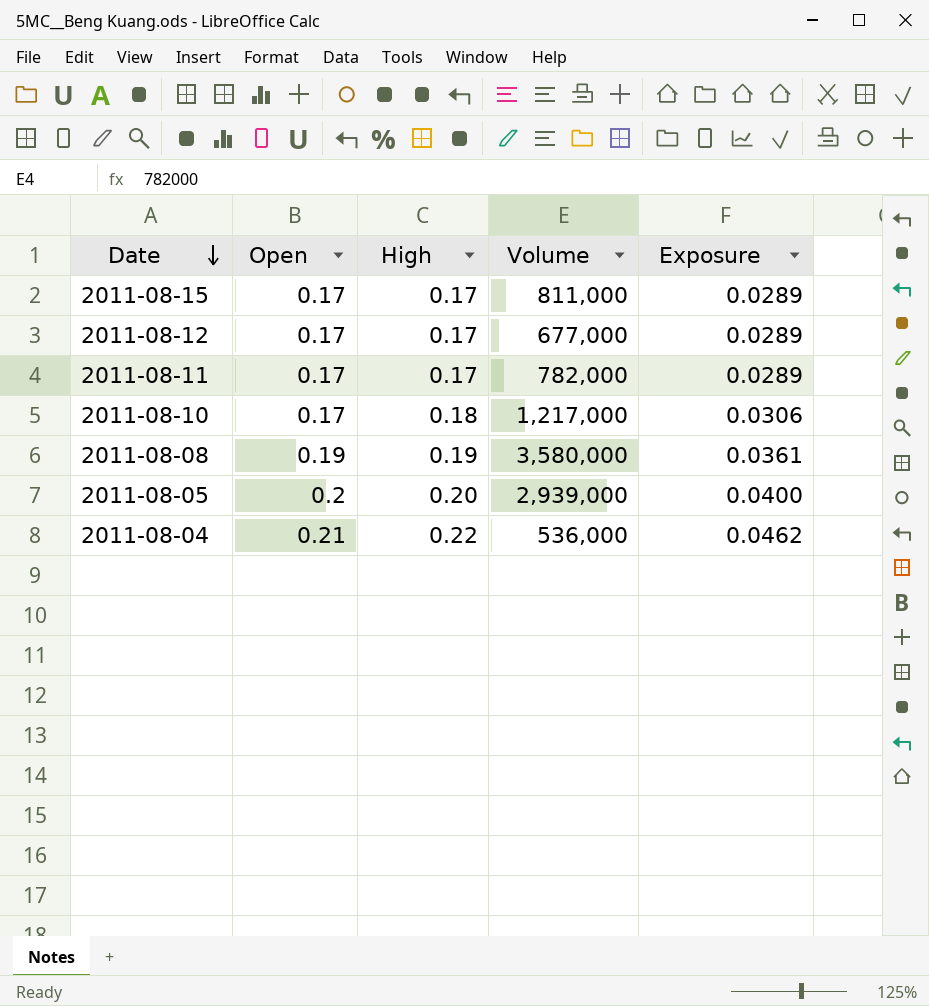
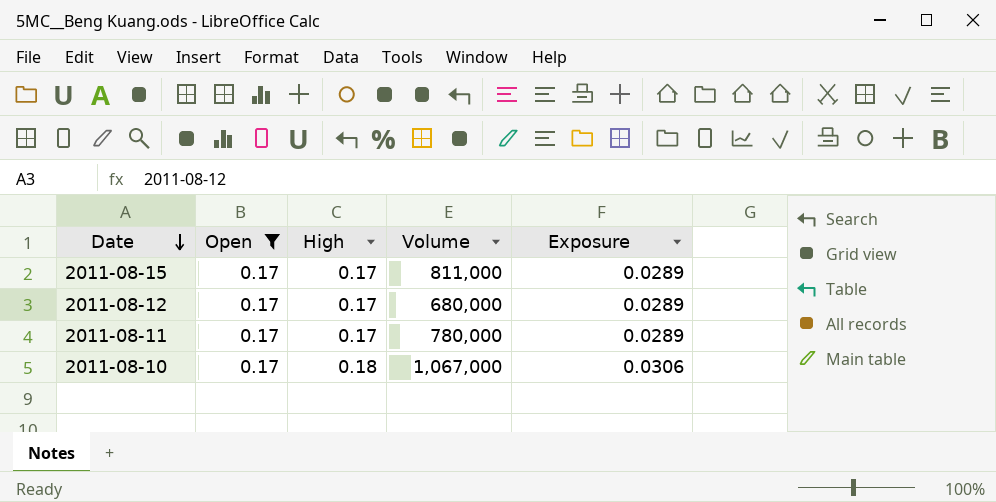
filter: none -> Open = 0.17
2011-08-12 | Volume: 677,000 -> 680,000
2011-08-11 | Volume: 782,000 -> 780,000
2011-08-10 | Volume: 1,217,000 -> 1,067,000

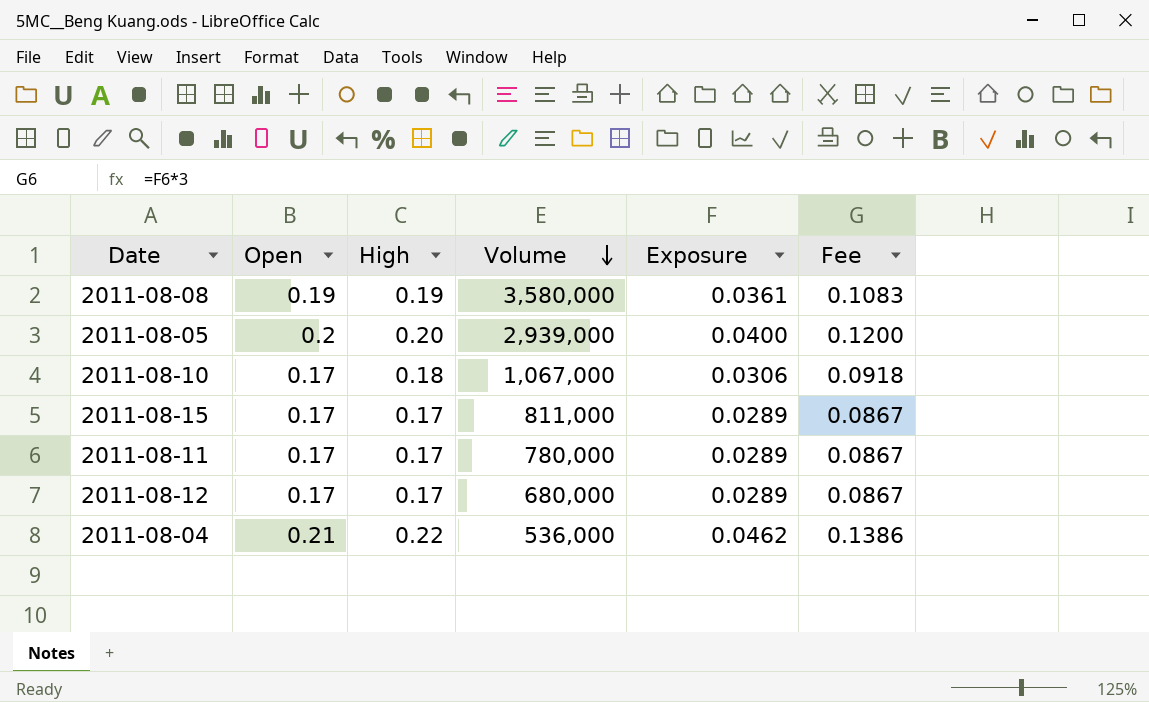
filter: Open = 0.17 -> none
row order: Date descending -> Volume descending
column Fee | formula: none -> [Exposure] * 3

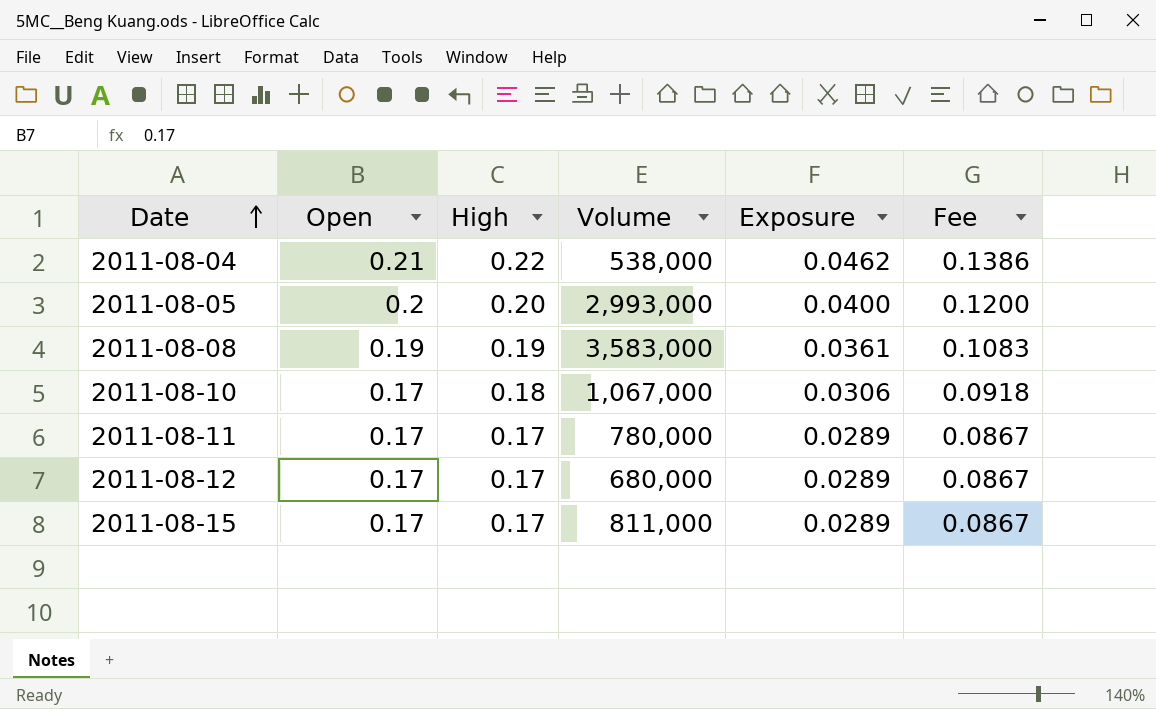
row order: Volume descending -> Date ascending
2011-08-04 | Volume: 536,000 -> 538,000
2011-08-05 | Volume: 2,939,000 -> 2,993,000
2011-08-08 | Volume: 3,580,000 -> 3,583,000

